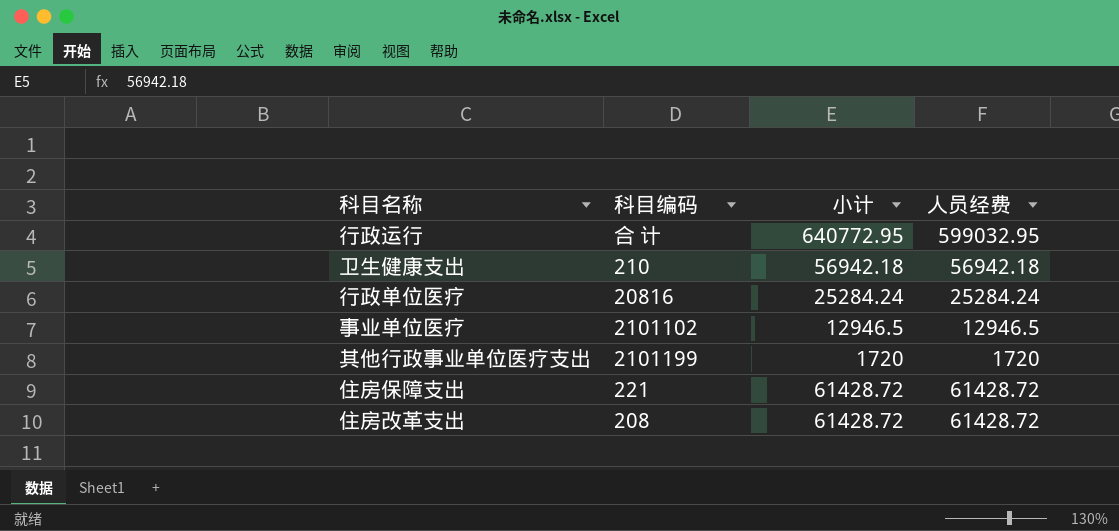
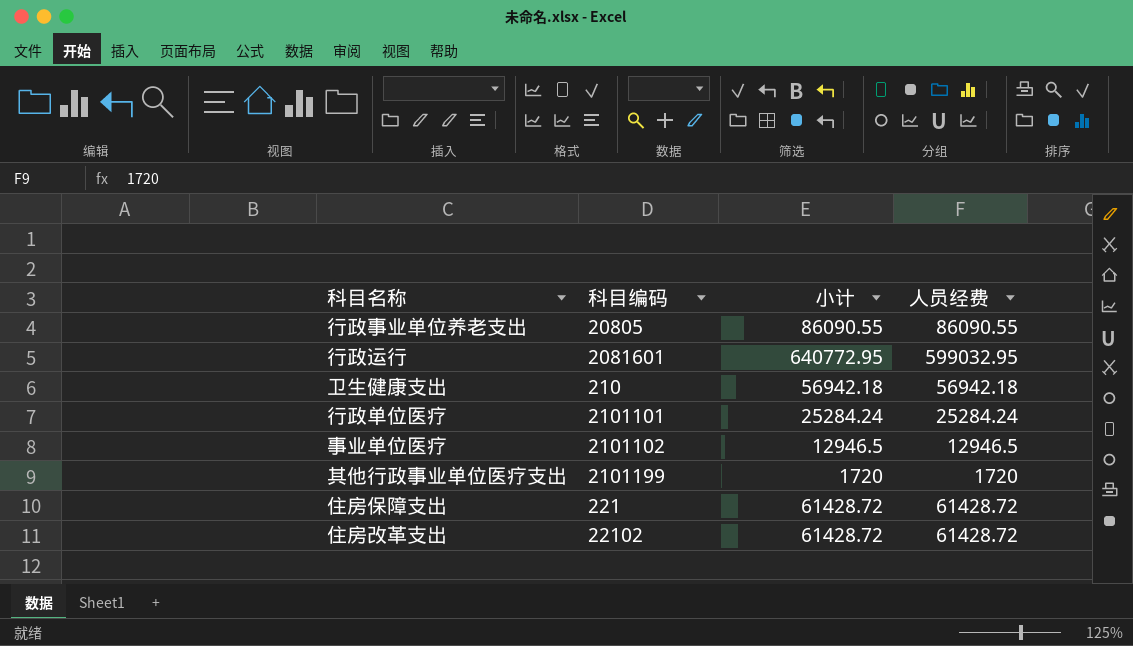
row 行政事业单位养老支出: none -> 20805 | 86090.55 | 86090.55
行政运行 | 科目编码: 合 计 -> 2081601
行政单位医疗 | 科目编码: 20816 -> 2101101
住房改革支出 | 科目编码: 208 -> 22102

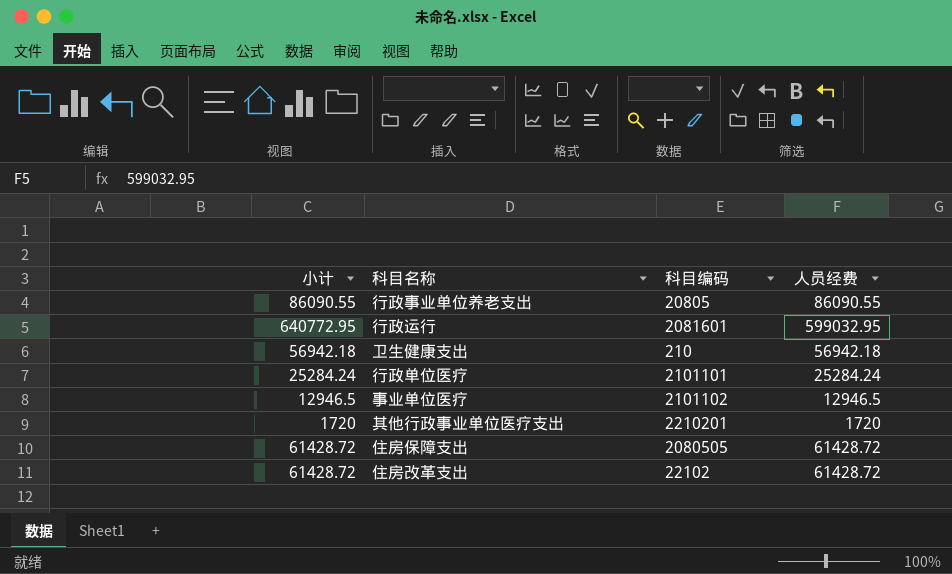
column 小计 | position: 3 -> 1
其他行政事业单位医疗支出 | 科目编码: 2101199 -> 2210201
住房保障支出 | 科目编码: 221 -> 2080505

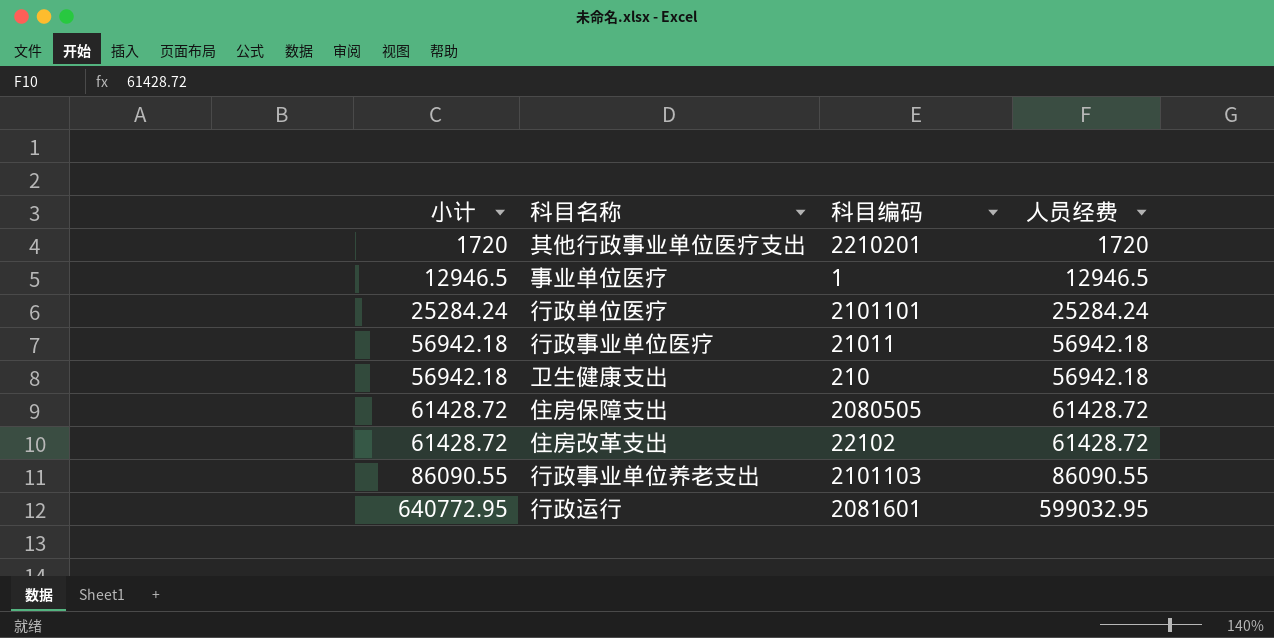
row order: none -> 小计 ascending
事业单位医疗 | 科目编码: 2101102 -> 1
row 行政事业单位医疗: none -> 56942.18 | 21011 | 56942.18
行政事业单位养老支出 | 科目编码: 20805 -> 2101103

